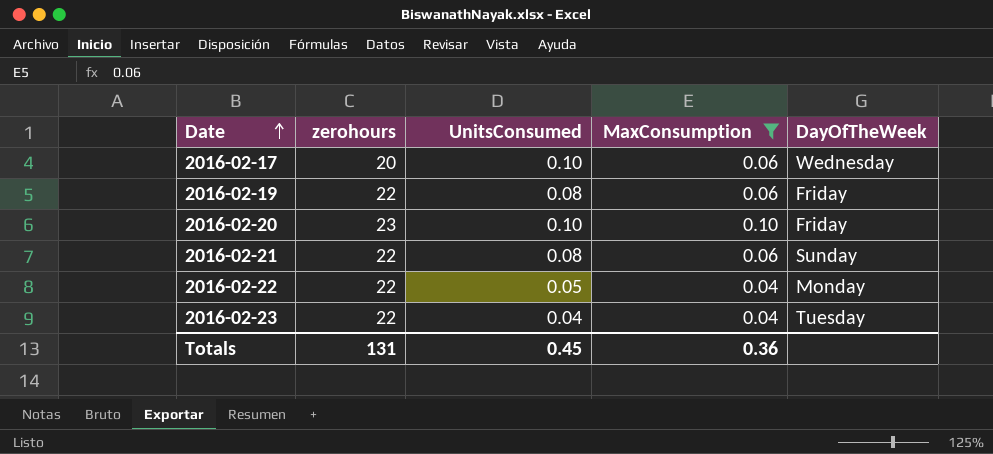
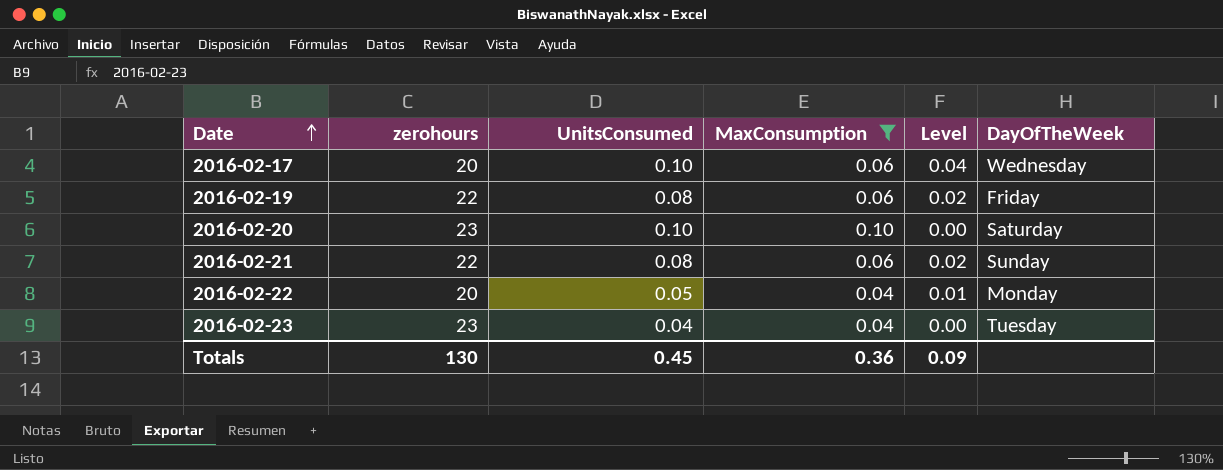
column Level | formula: none -> [UnitsConsumed] - [MaxConsumption]
2016-02-20 | DayOfTheWeek: Friday -> Saturday
2016-02-22 | zerohours: 22 -> 20
2016-02-23 | zerohours: 22 -> 23
Totals | zerohours: 131 -> 130

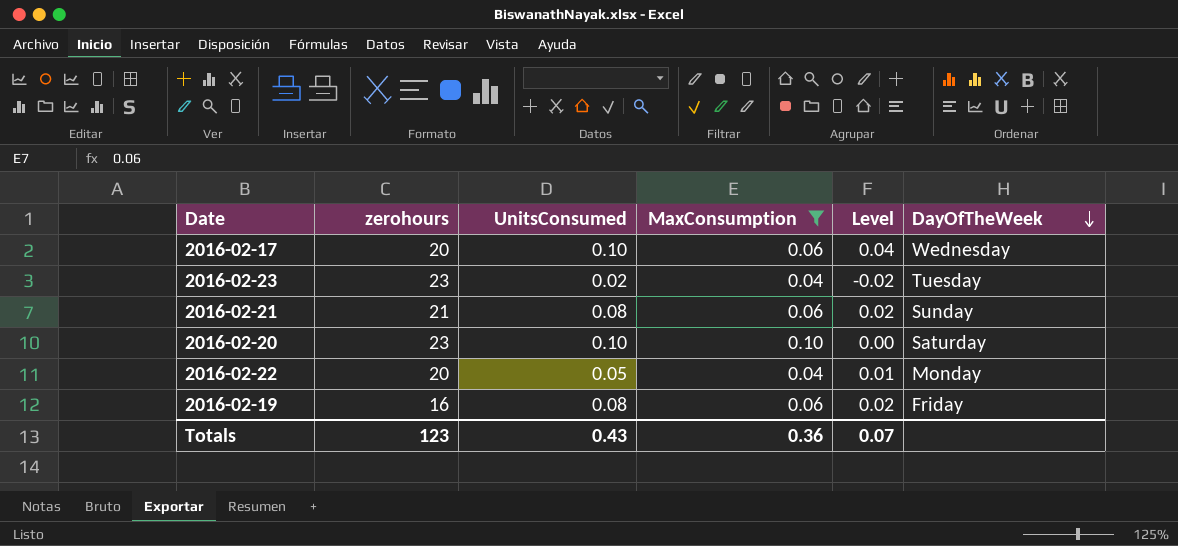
row order: Date ascending -> DayOfTheWeek descending
2016-02-23 | UnitsConsumed: 0.04 -> 0.02
2016-02-23 | Level: 0.00 -> -0.02
2016-02-21 | zerohours: 22 -> 21
2016-02-19 | zerohours: 22 -> 16
Totals | zerohours: 130 -> 123
Totals | UnitsConsumed: 0.45 -> 0.43
Totals | Level: 0.09 -> 0.07

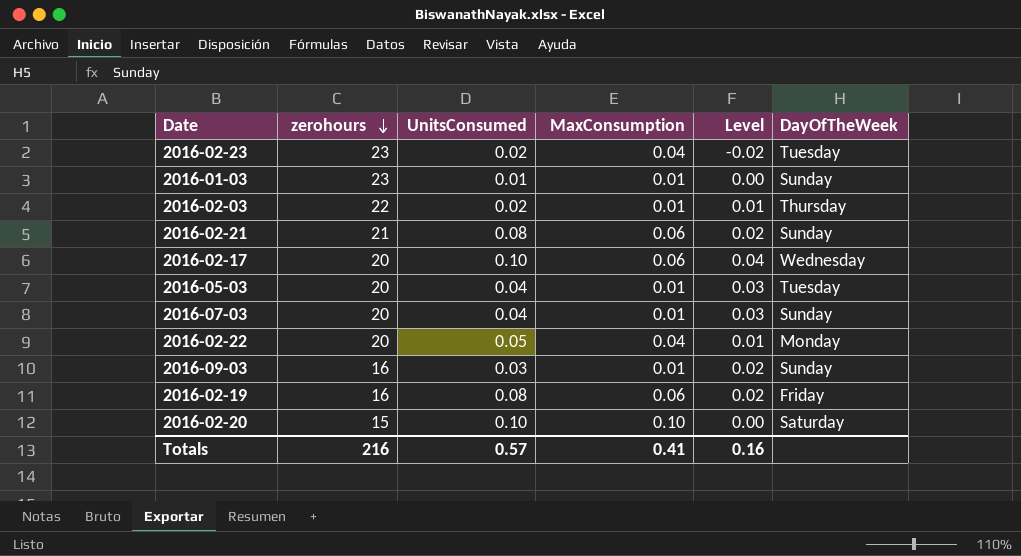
filter: MaxConsumption != 0.01 -> none
row order: DayOfTheWeek descending -> zerohours descending
2016-02-20 | zerohours: 23 -> 15
Totals | zerohours: 123 -> 216
Totals | UnitsConsumed: 0.43 -> 0.57
Totals | MaxConsumption: 0.36 -> 0.41
Totals | Level: 0.07 -> 0.16

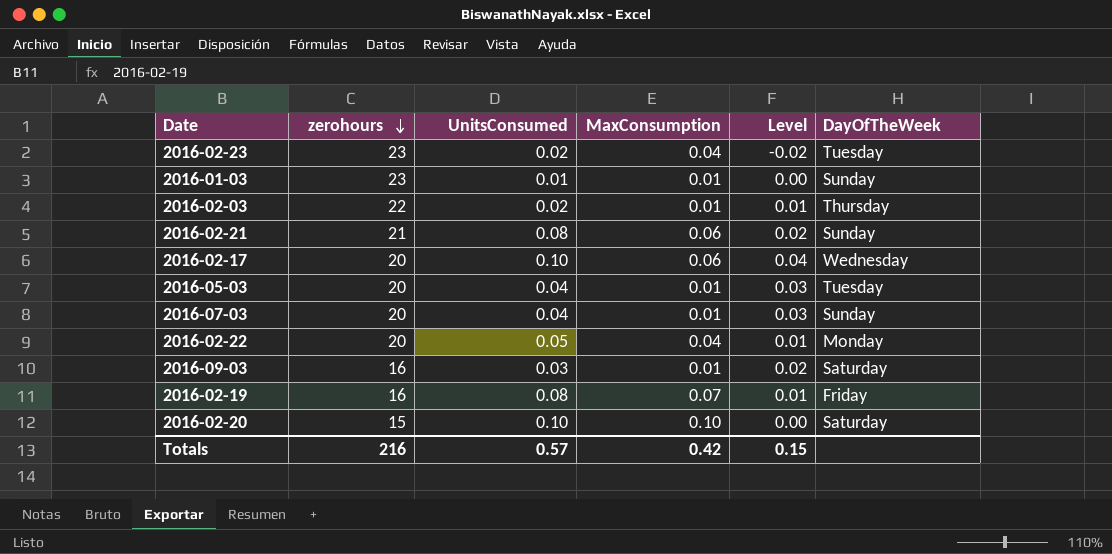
2016-09-03 | DayOfTheWeek: Sunday -> Saturday
2016-02-19 | MaxConsumption: 0.06 -> 0.07
2016-02-19 | Level: 0.02 -> 0.01
Totals | MaxConsumption: 0.41 -> 0.42
Totals | Level: 0.16 -> 0.15

